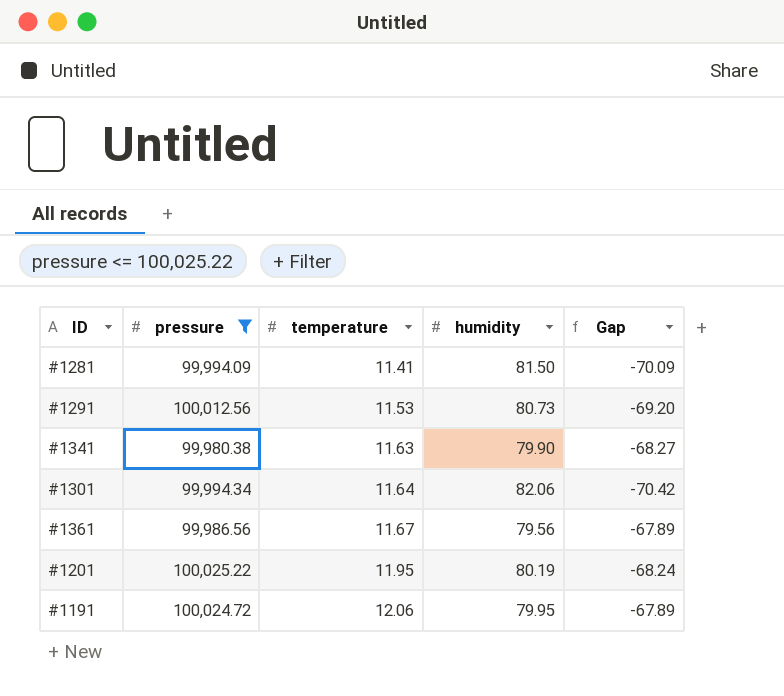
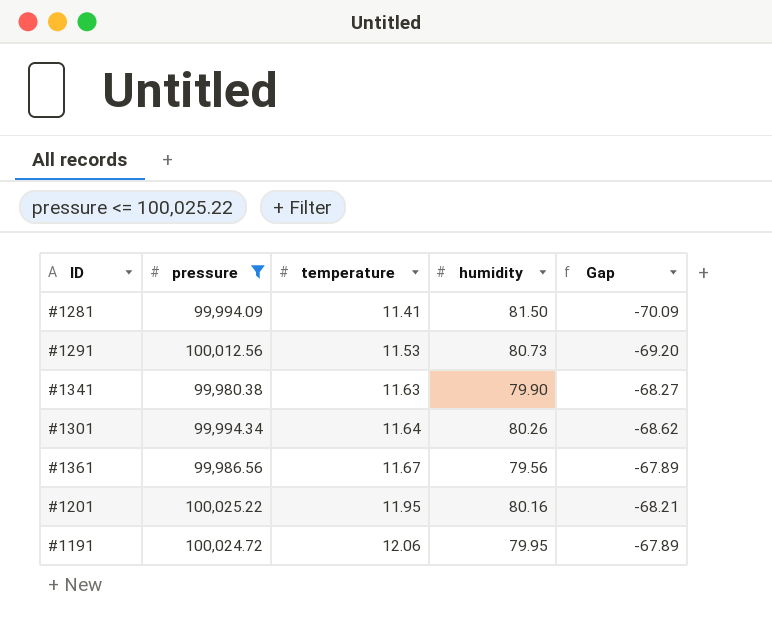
#1301 | humidity: 82.06 -> 80.26
#1301 | Gap: -70.42 -> -68.62
#1201 | humidity: 80.19 -> 80.16
#1201 | Gap: -68.24 -> -68.21

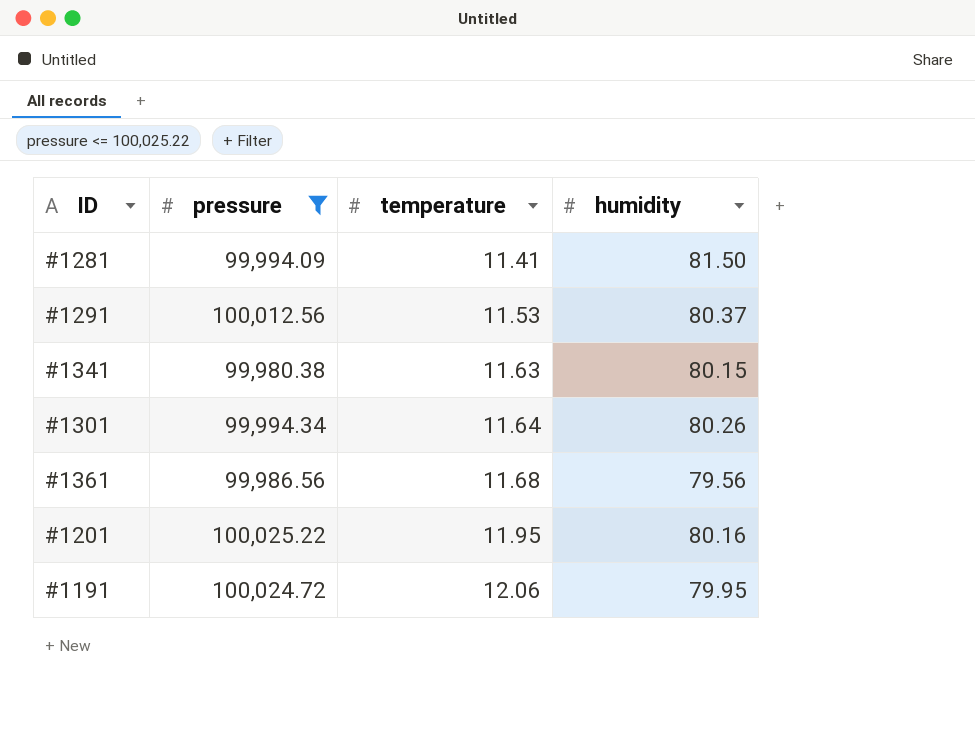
column Gap | formula: [temperature] - [humidity] -> none
#1291 | humidity: 80.73 -> 80.37
#1341 | humidity: 79.90 -> 80.15
#1361 | temperature: 11.67 -> 11.68

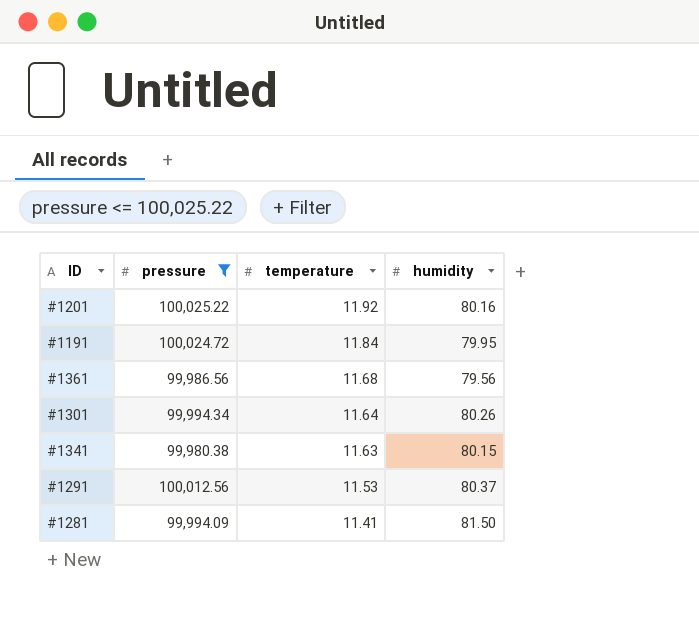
row order: temperature ascending -> temperature descending
#1201 | temperature: 11.95 -> 11.92
#1191 | temperature: 12.06 -> 11.84

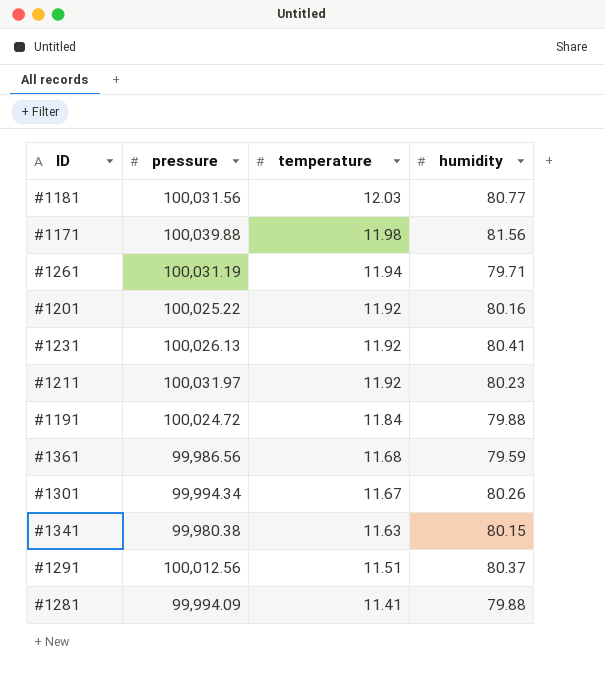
filter: pressure <= 100,025.22 -> none
#1191 | humidity: 79.95 -> 79.88
#1361 | humidity: 79.56 -> 79.59
#1301 | temperature: 11.64 -> 11.67
#1291 | temperature: 11.53 -> 11.51
#1281 | humidity: 81.50 -> 79.88

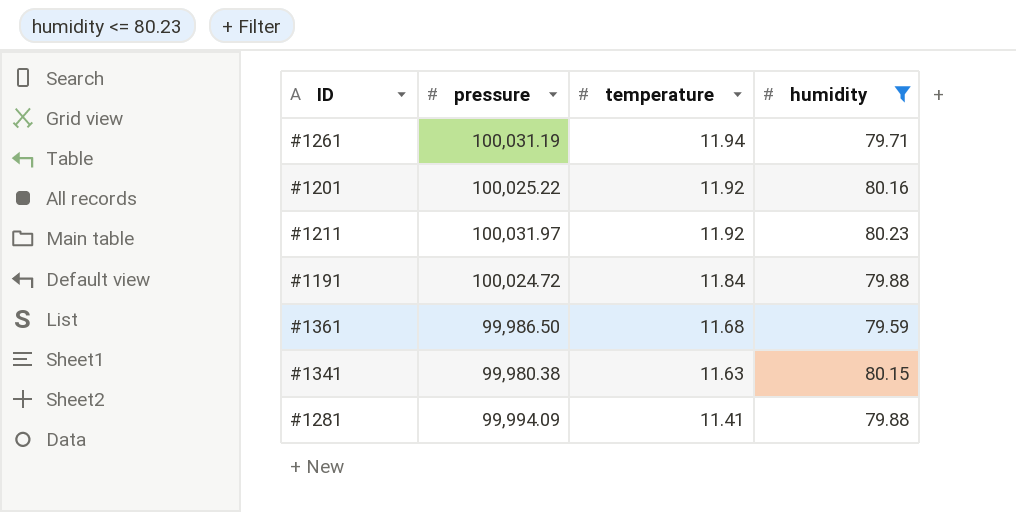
filter: none -> humidity <= 80.23
#1361 | pressure: 99,986.56 -> 99,986.50

